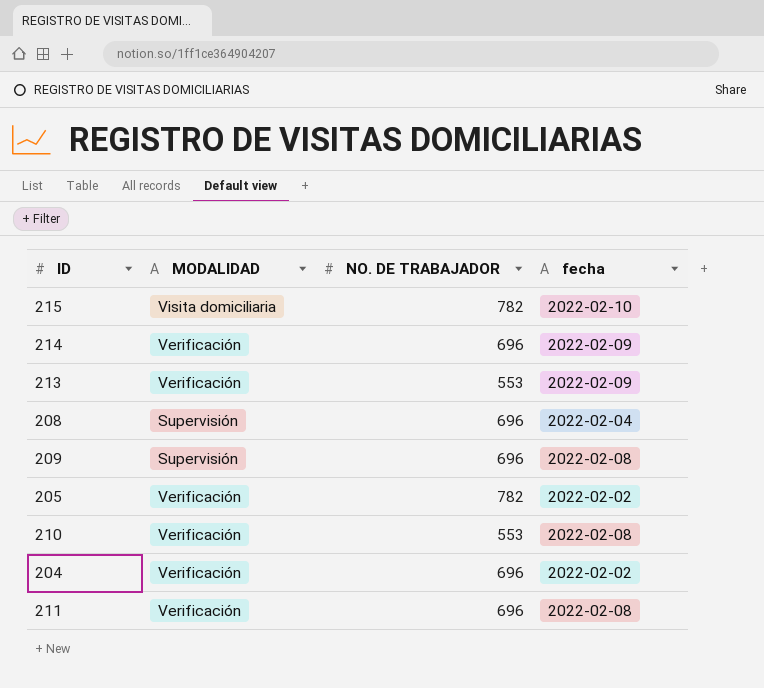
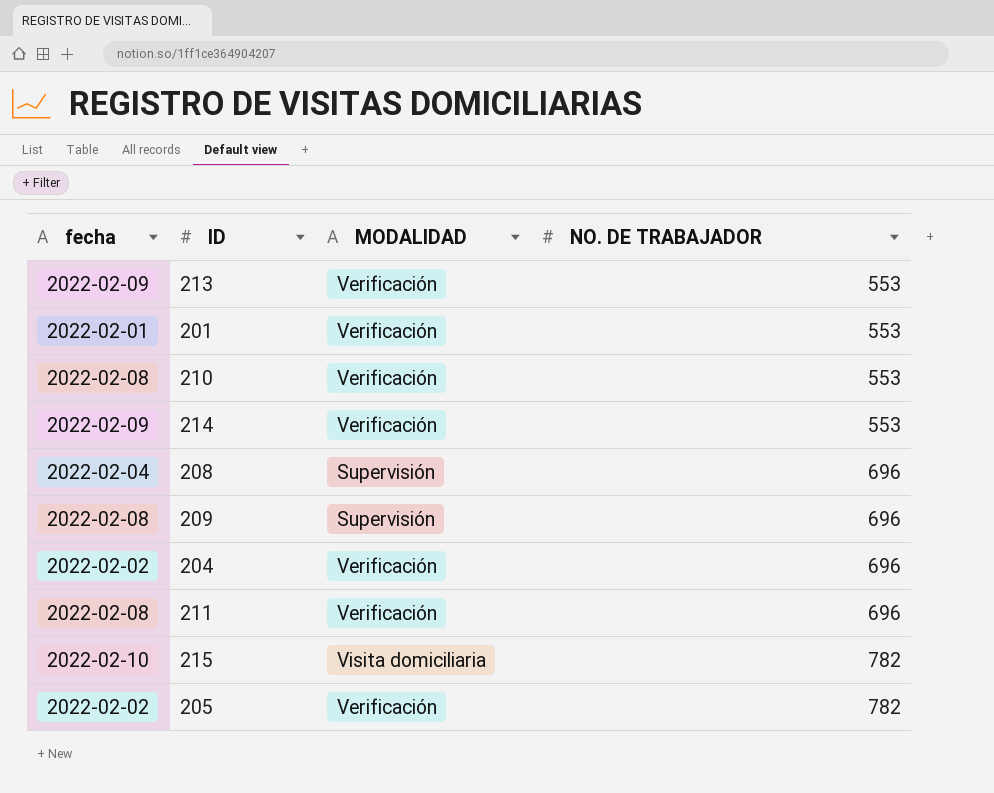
row order: none -> NO. DE TRABAJADOR ascending
column fecha | position: 4 -> 1
row 201: none -> 2022-02-01 | Verificación | 553
214 | NO. DE TRABAJADOR: 696 -> 553

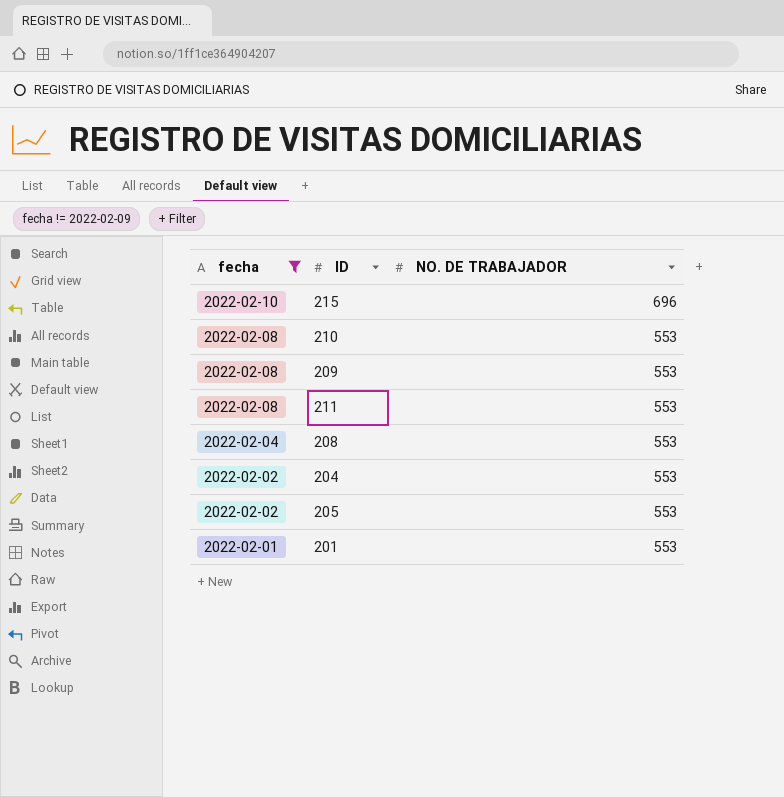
filter: none -> fecha != 2022-02-09
row order: NO. DE TRABAJADOR ascending -> fecha descending
column MODALIDAD | position: 3 -> none
215 | NO. DE TRABAJADOR: 782 -> 696
209 | NO. DE TRABAJADOR: 696 -> 553
211 | NO. DE TRABAJADOR: 696 -> 553
208 | NO. DE TRABAJADOR: 696 -> 553
204 | NO. DE TRABAJADOR: 696 -> 553
205 | NO. DE TRABAJADOR: 782 -> 553

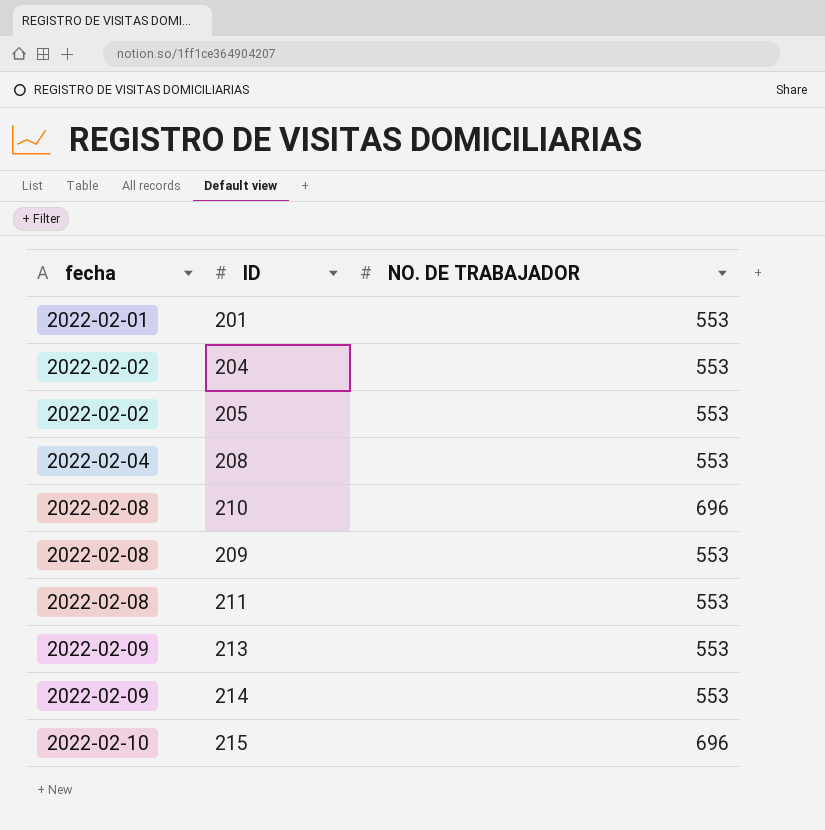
filter: fecha != 2022-02-09 -> none
row order: fecha descending -> fecha ascending
210 | NO. DE TRABAJADOR: 553 -> 696

